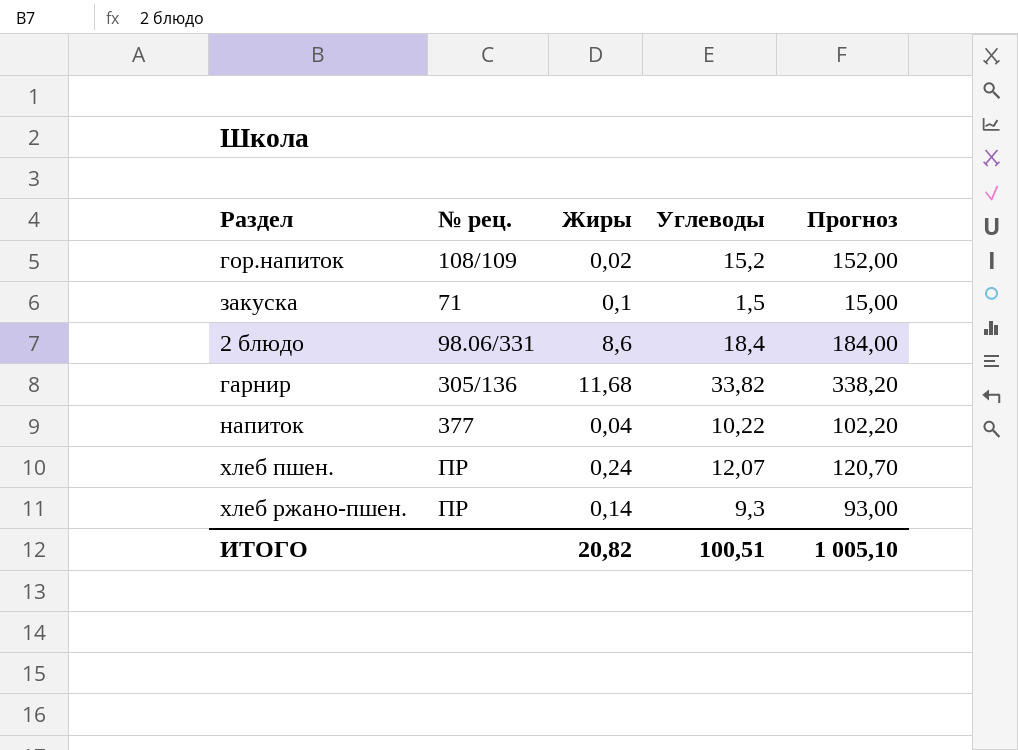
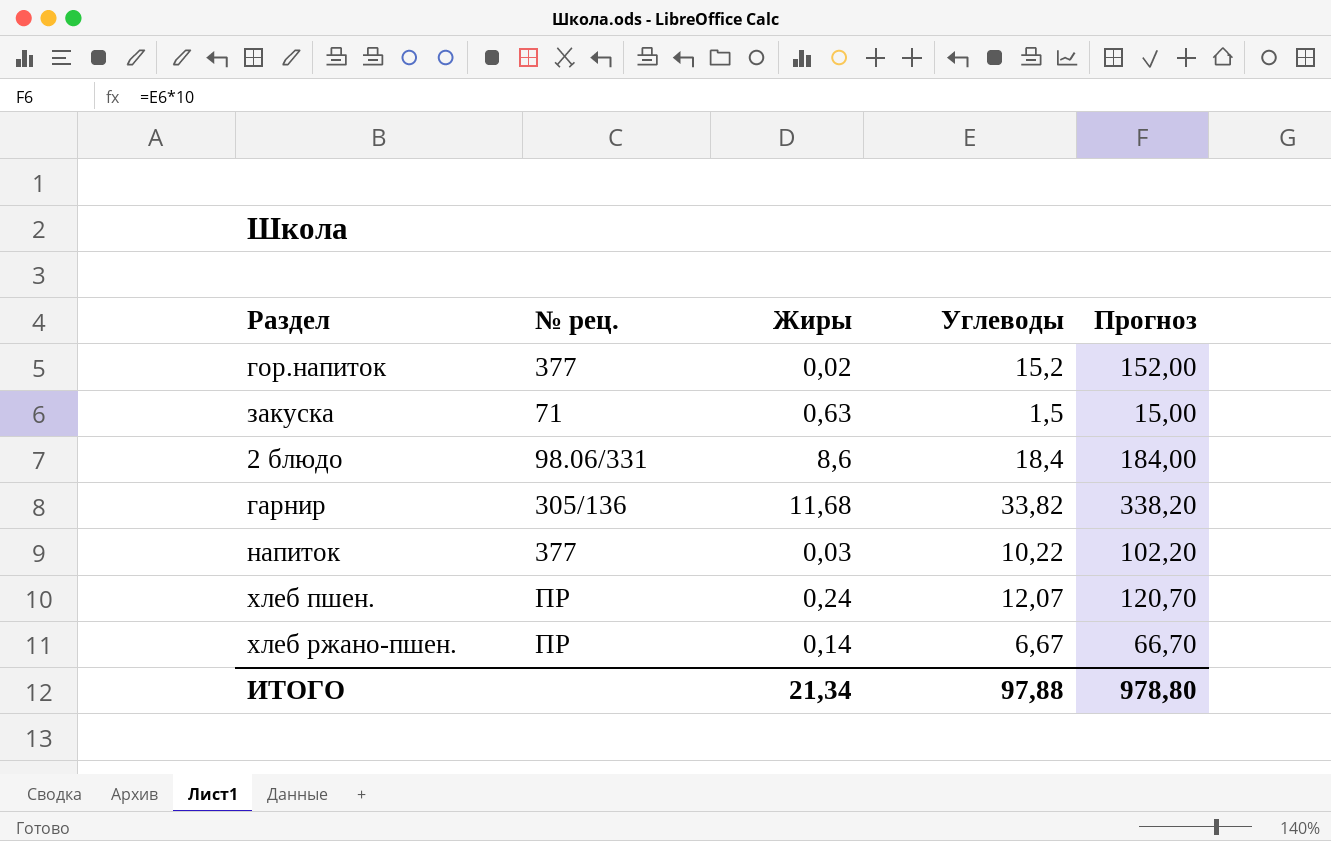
гор.напиток | № рец.: 108/109 -> 377
закуска | Жиры: 0,1 -> 0,63
напиток | Жиры: 0,04 -> 0,03
хлеб ржано-пшен. | Углеводы: 9,3 -> 6,67
хлеб ржано-пшен. | Прогноз: 93,00 -> 66,70
ИТОГО | Жиры: 20,82 -> 21,34
ИТОГО | Углеводы: 100,51 -> 97,88
ИТОГО | Прогноз: 1 005,10 -> 978,80

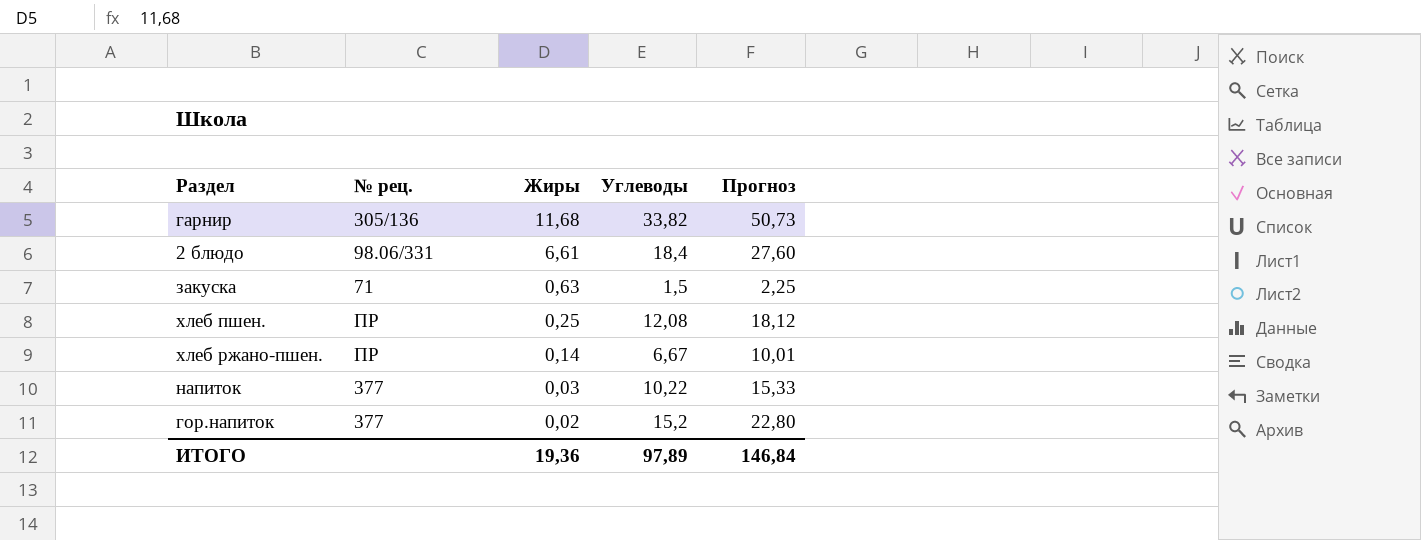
row order: none -> Жиры descending
column Прогноз | formula: [Углеводы] * 10 -> [Углеводы] * 1,5
2 блюдо | Жиры: 8,6 -> 6,61
хлеб пшен. | Жиры: 0,24 -> 0,25
хлеб пшен. | Углеводы: 12,07 -> 12,08
ИТОГО | Жиры: 21,34 -> 19,36
ИТОГО | Углеводы: 97,88 -> 97,89
ИТОГО | Прогноз: 978,80 -> 146,84

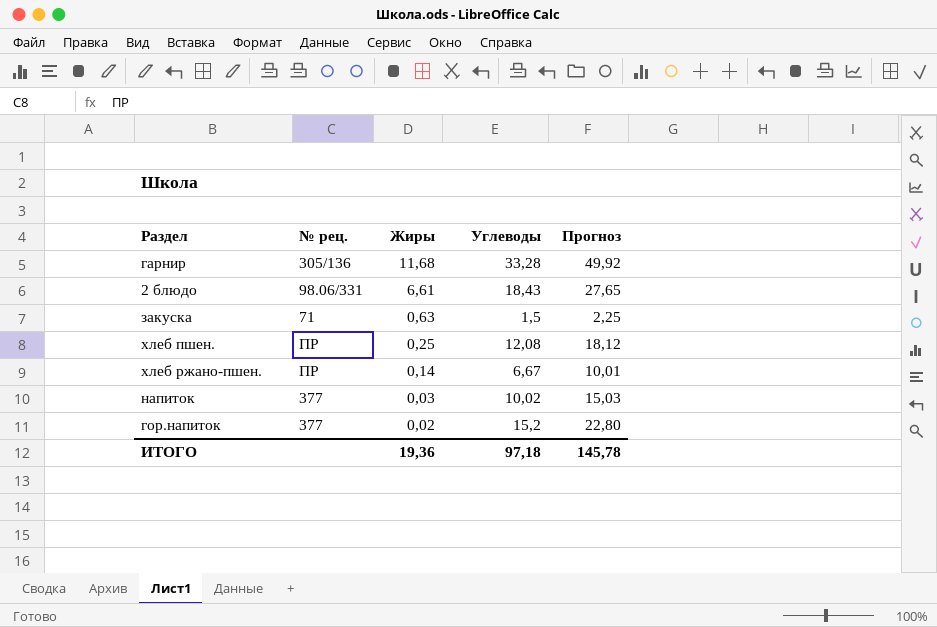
гарнир | Углеводы: 33,82 -> 33,28
гарнир | Прогноз: 50,73 -> 49,92
2 блюдо | Углеводы: 18,4 -> 18,43
2 блюдо | Прогноз: 27,60 -> 27,65
напиток | Углеводы: 10,22 -> 10,02
напиток | Прогноз: 15,33 -> 15,03
ИТОГО | Углеводы: 97,89 -> 97,18
ИТОГО | Прогноз: 146,84 -> 145,78

